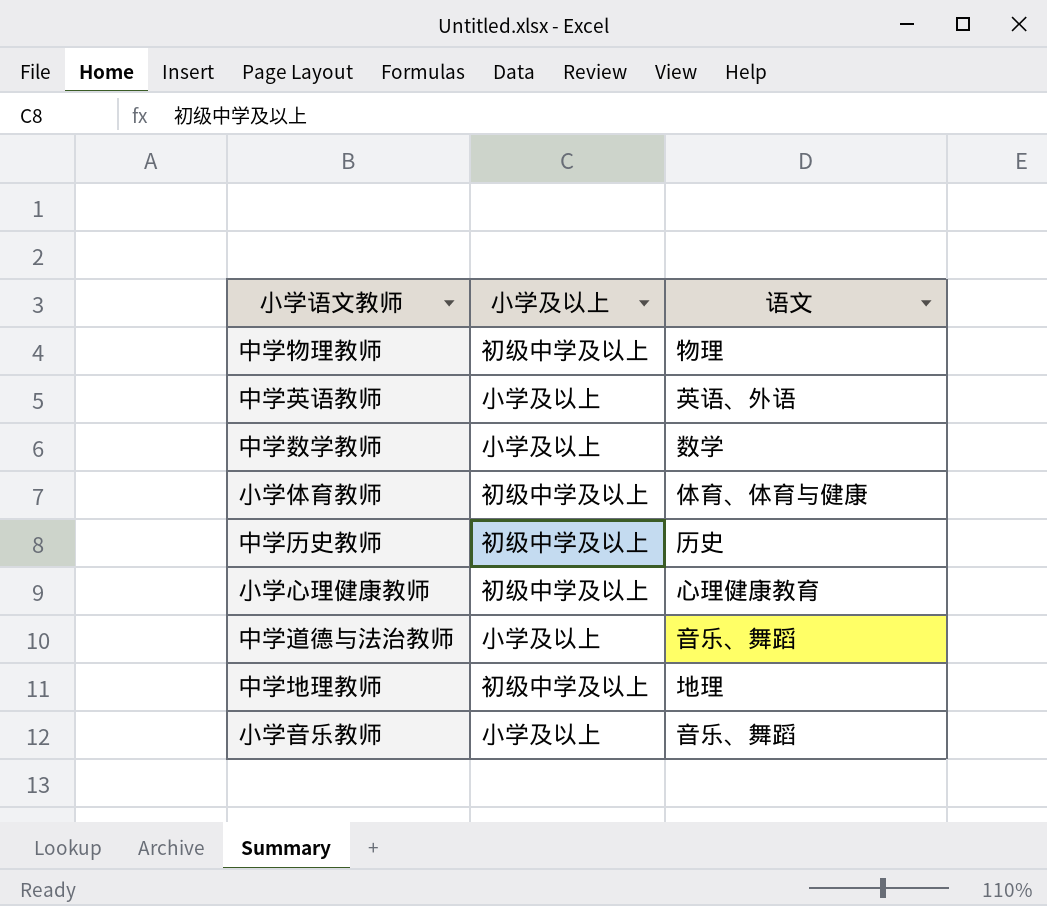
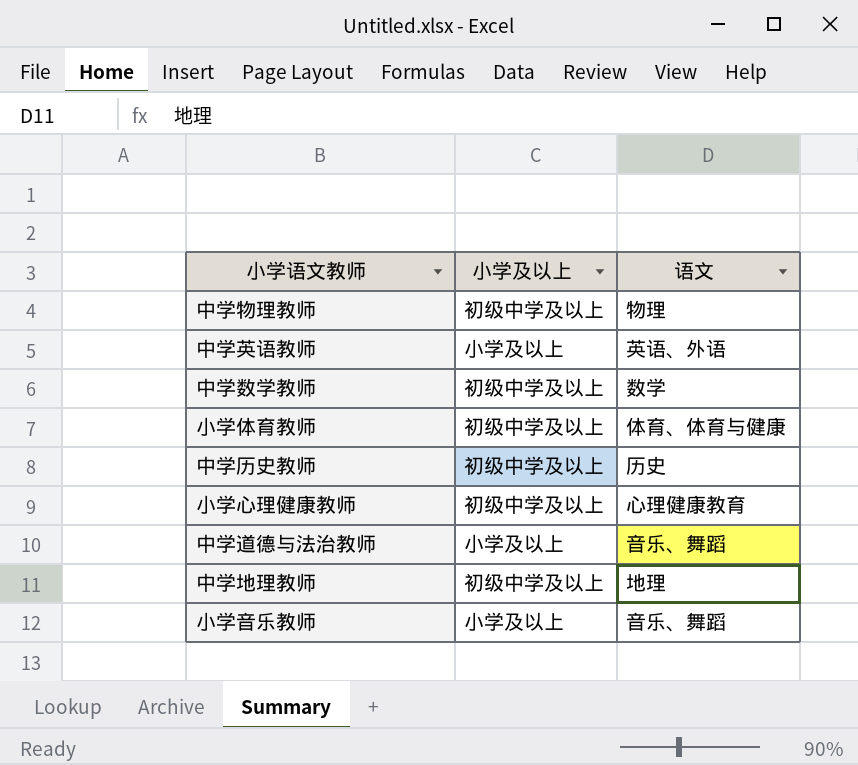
中学数学教师 | 小学及以上: 小学及以上 -> 初级中学及以上

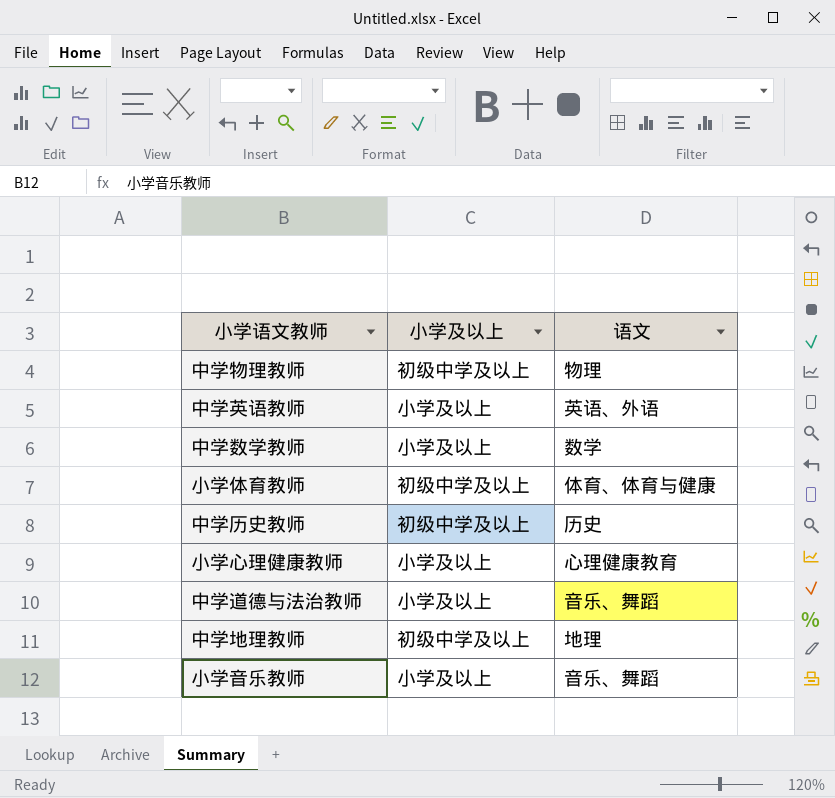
中学数学教师 | 小学及以上: 初级中学及以上 -> 小学及以上
小学心理健康教师 | 小学及以上: 初级中学及以上 -> 小学及以上

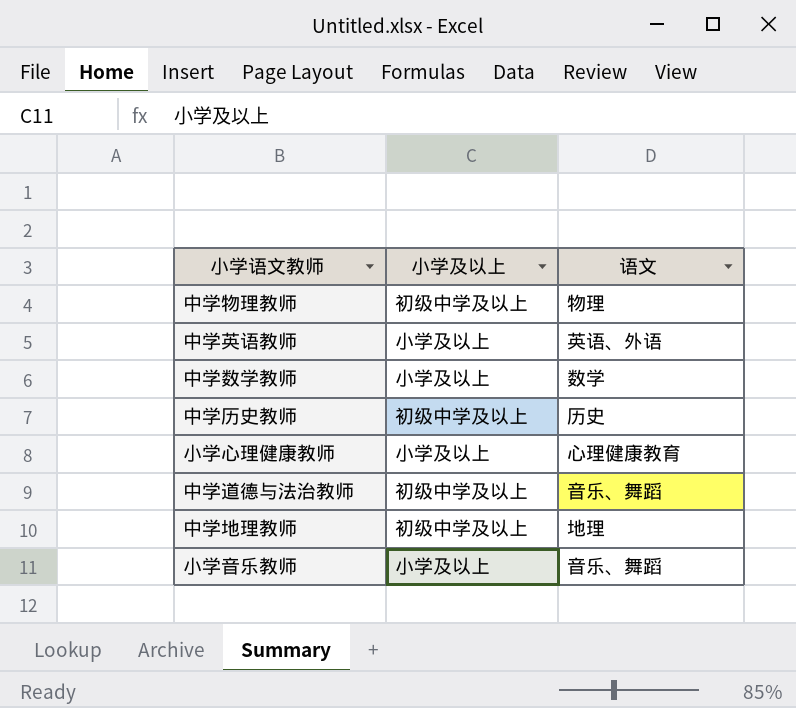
row 小学体育教师: 初级中学及以上 | 体育、体育与健康 -> none
中学道德与法治教师 | 小学及以上: 小学及以上 -> 初级中学及以上

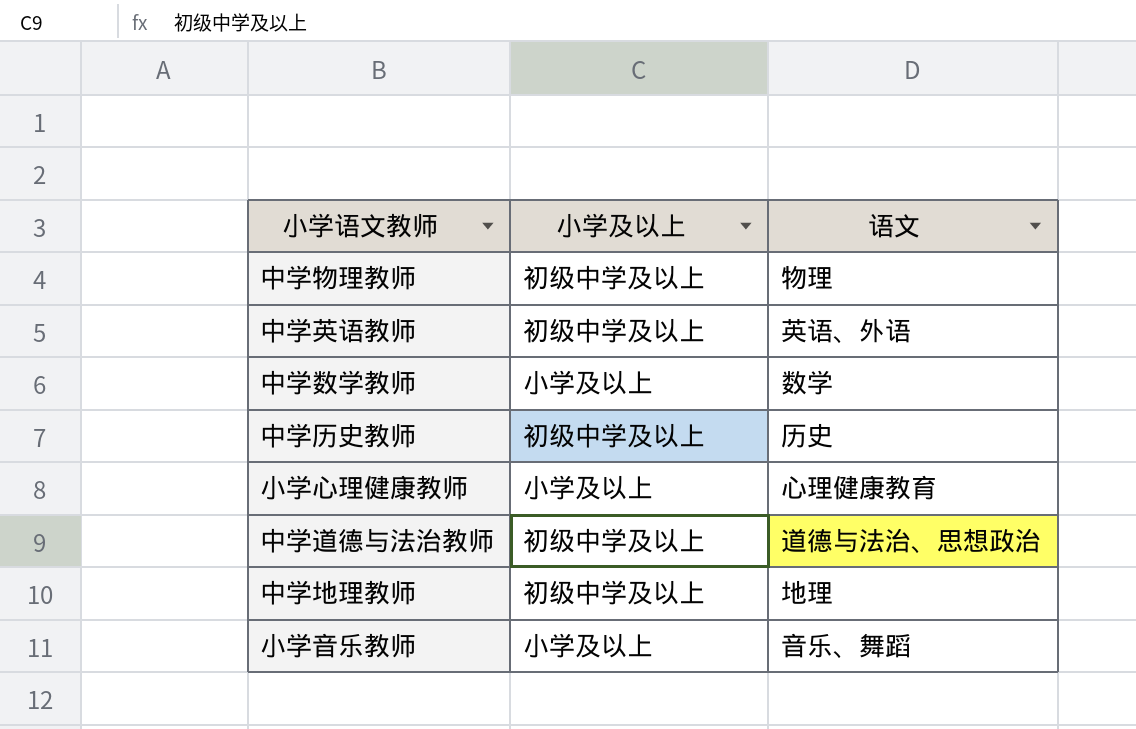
中学英语教师 | 小学及以上: 小学及以上 -> 初级中学及以上
中学道德与法治教师 | 语文: 音乐、舞蹈 -> 道德与法治、思想政治

